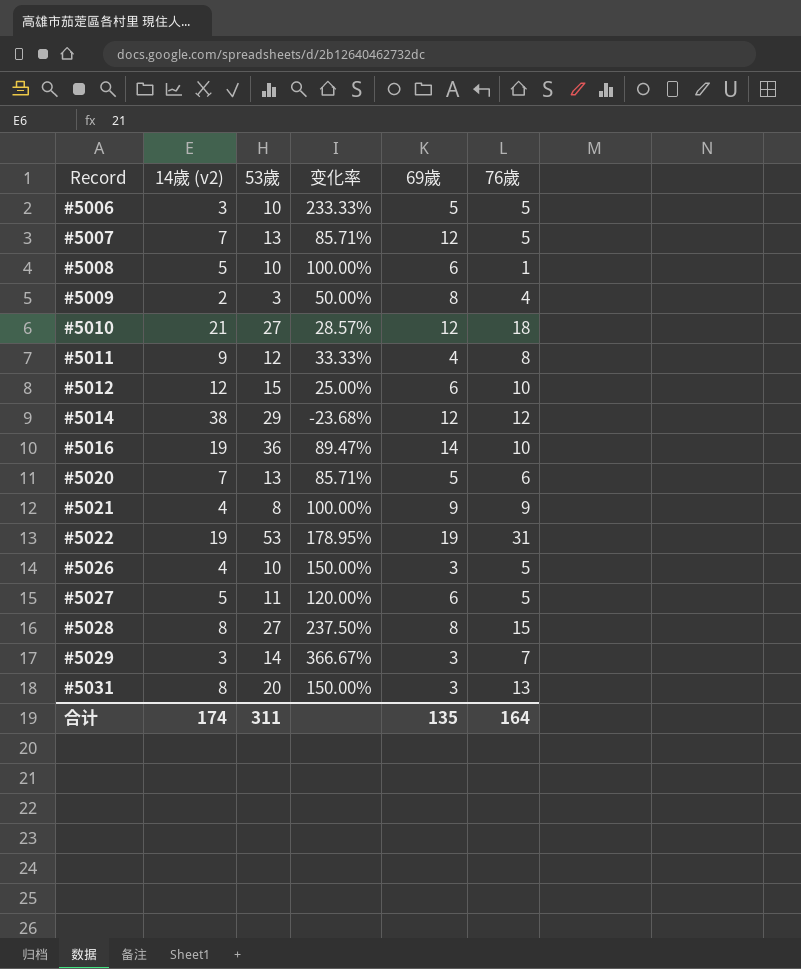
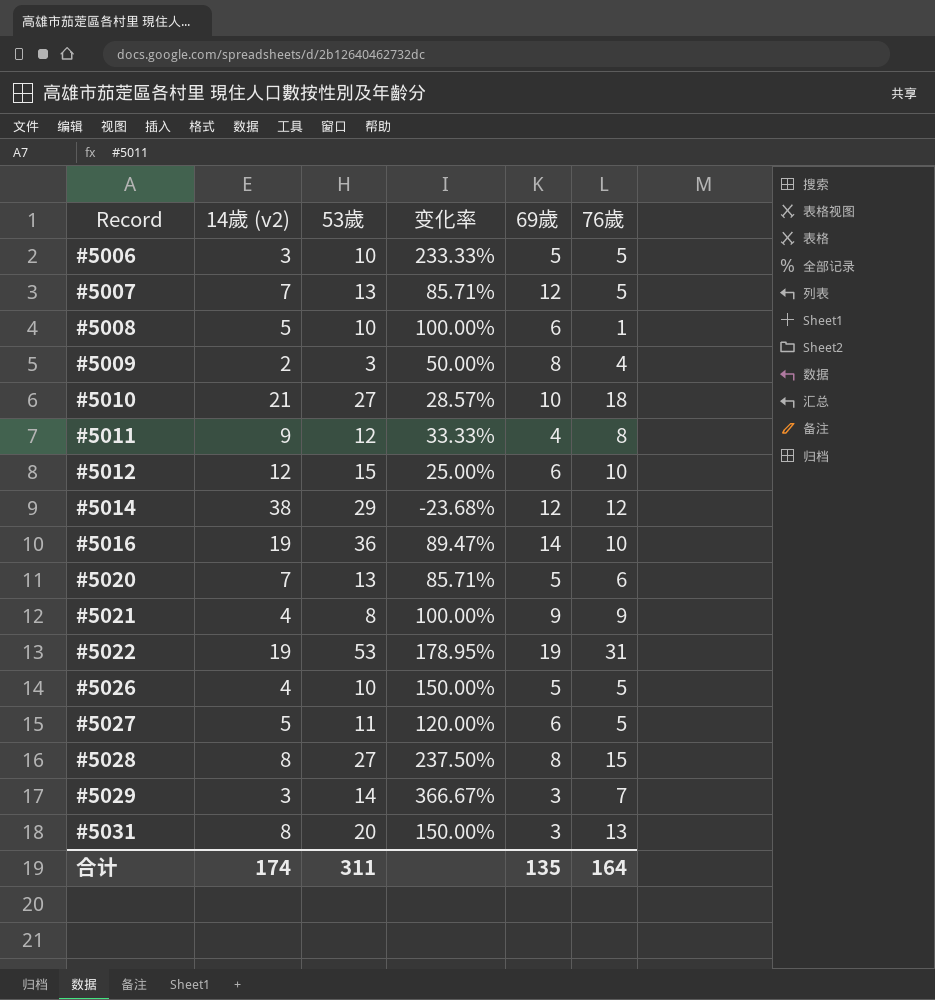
#5010 | 69歲: 12 -> 10
#5026 | 69歲: 3 -> 5

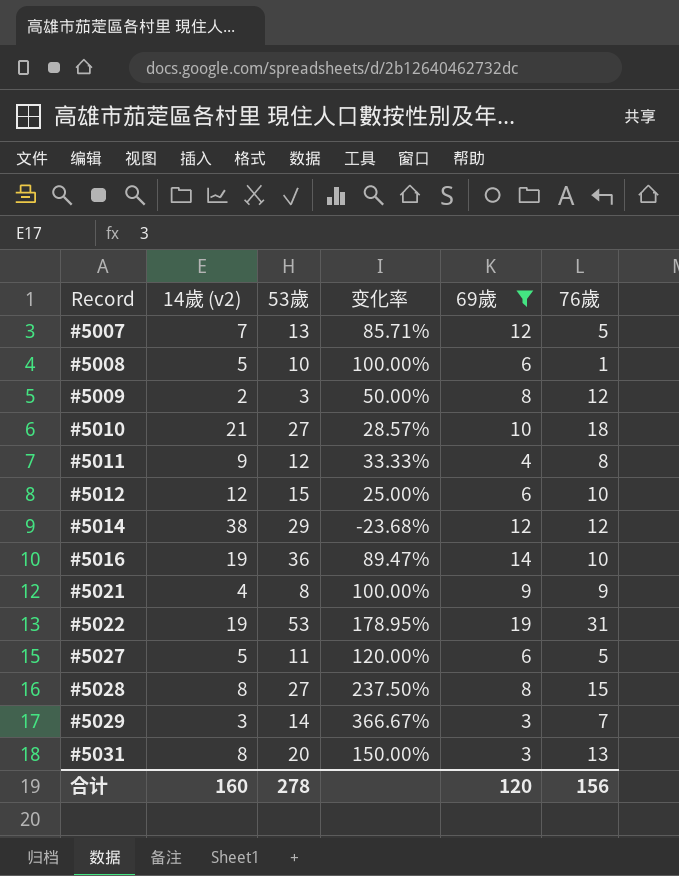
filter: none -> 69歲 != 5
#5009 | 76歲: 4 -> 12
合计 | 14歲 (v2): 174 -> 160
合计 | 53歲: 311 -> 278
合计 | 69歲: 135 -> 120
合计 | 76歲: 164 -> 156

